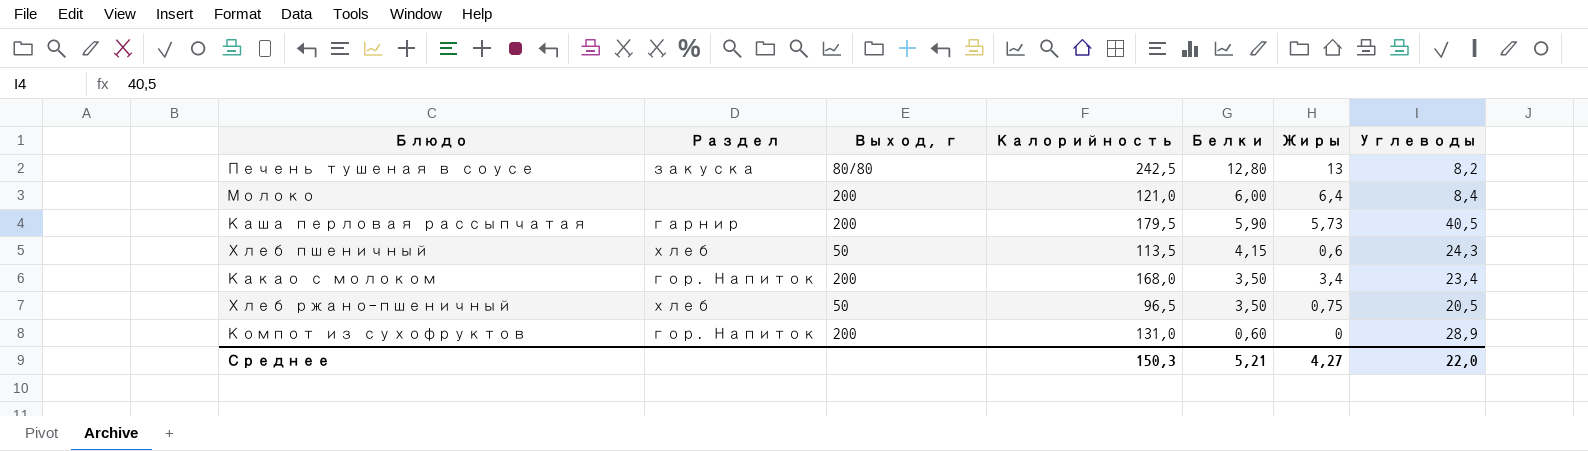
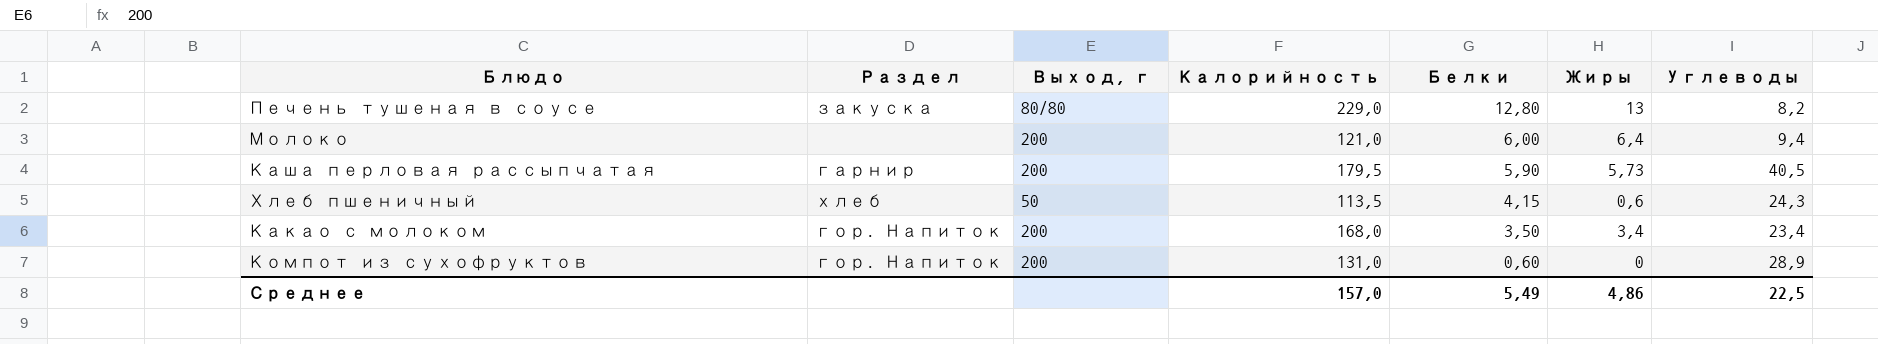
row Хлеб ржано-пшеничный: хлеб | 50 | 96,5 | 3,50 | 0,75 | 20,5 -> none
Печень тушеная в соусе | Калорийность: 242,5 -> 229,0
Молоко | Углеводы: 8,4 -> 9,4
Среднее | Калорийность: 150,3 -> 157,0
Среднее | Белки: 5,21 -> 5,49
Среднее | Жиры: 4,27 -> 4,86
Среднее | Углеводы: 22,0 -> 22,5

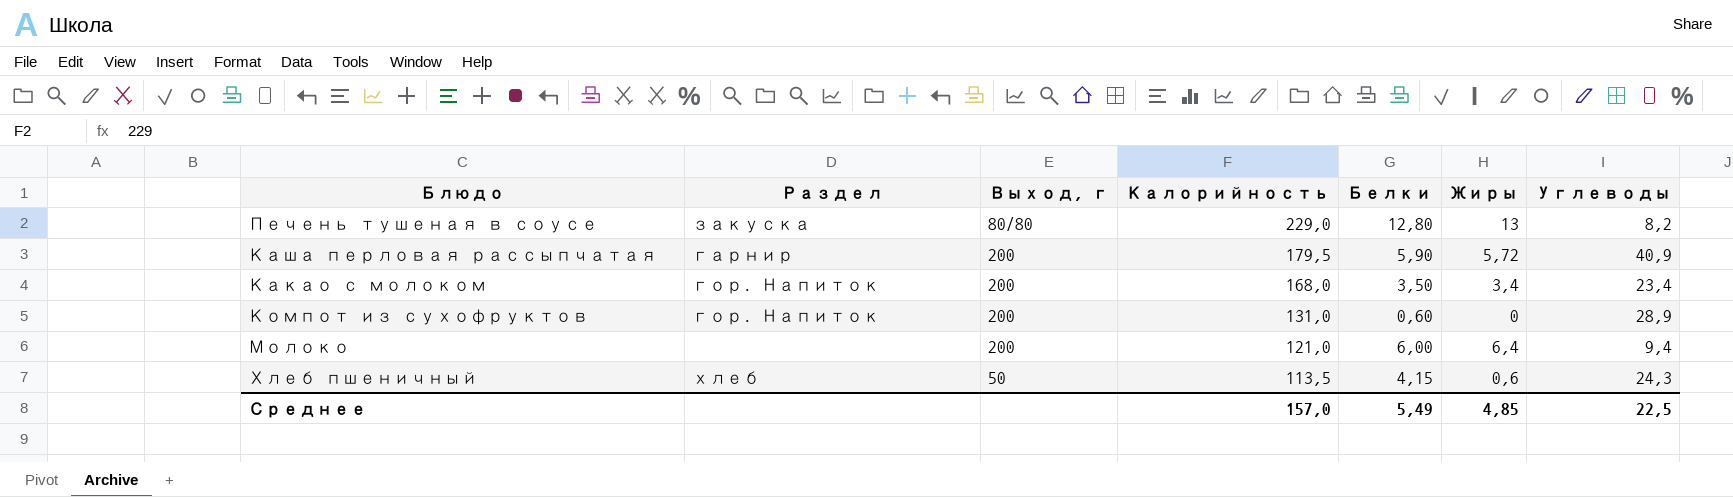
row order: Белки descending -> Калорийность descending
Каша перловая рассыпчатая | Жиры: 5,73 -> 5,72
Каша перловая рассыпчатая | Углеводы: 40,5 -> 40,9
Среднее | Жиры: 4,86 -> 4,85

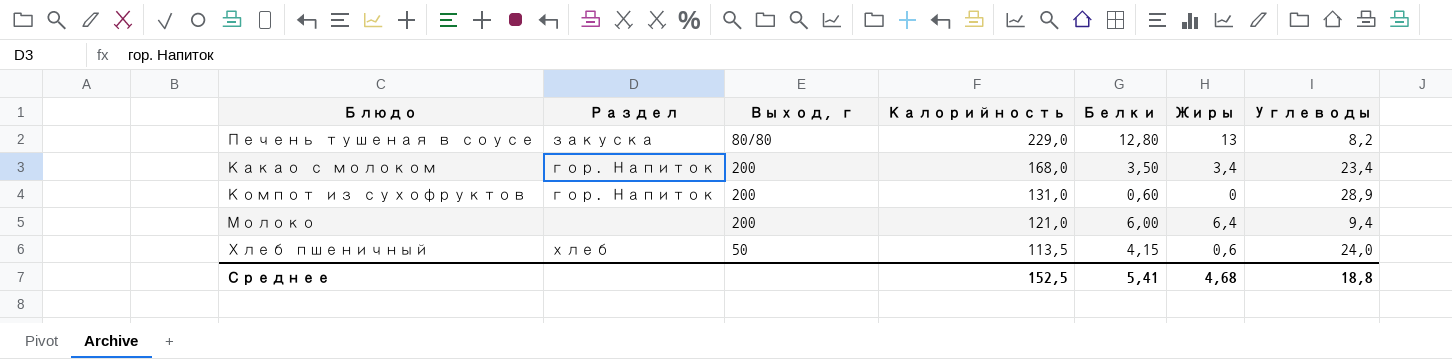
row Каша перловая рассыпчатая: гарнир | 200 | 179,5 | 5,90 | 5,72 | 40,9 -> none
Хлеб пшеничный | Углеводы: 24,3 -> 24,0
Среднее | Калорийность: 157,0 -> 152,5
Среднее | Белки: 5,49 -> 5,41
Среднее | Жиры: 4,85 -> 4,68
Среднее | Углеводы: 22,5 -> 18,8

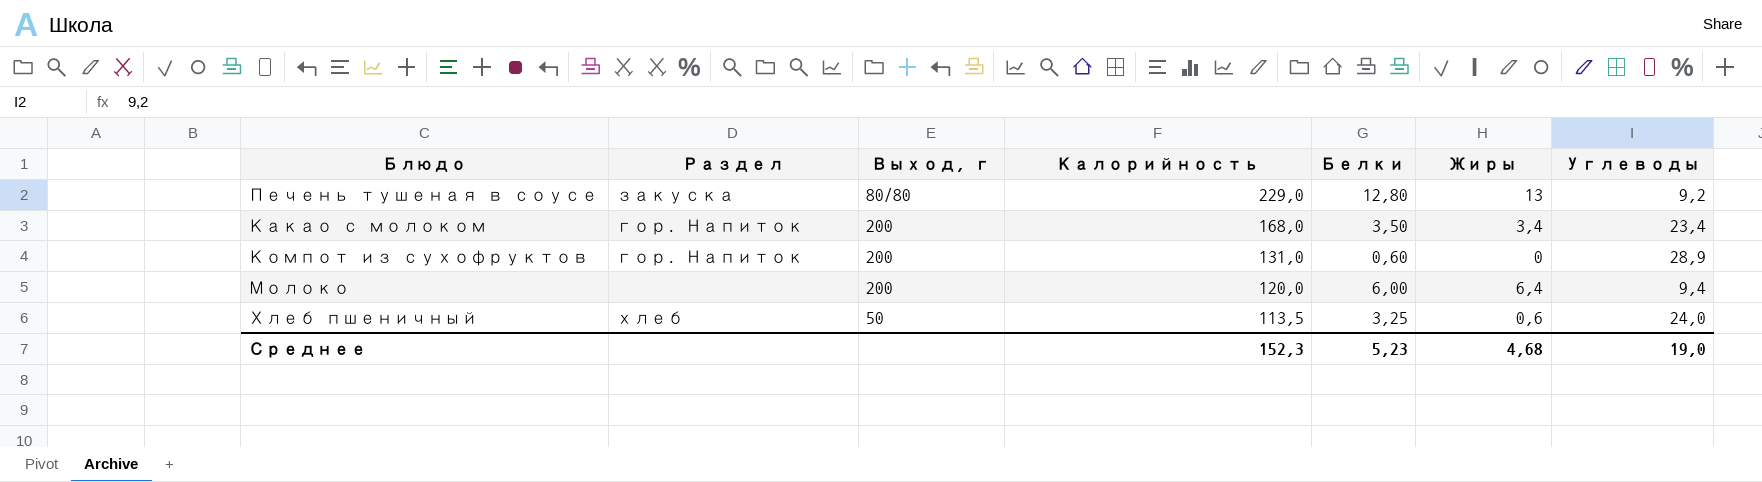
Печень тушеная в соусе | Углеводы: 8,2 -> 9,2
Молоко | Калорийность: 121,0 -> 120,0
Хлеб пшеничный | Белки: 4,15 -> 3,25
Среднее | Калорийность: 152,5 -> 152,3
Среднее | Белки: 5,41 -> 5,23
Среднее | Углеводы: 18,8 -> 19,0

